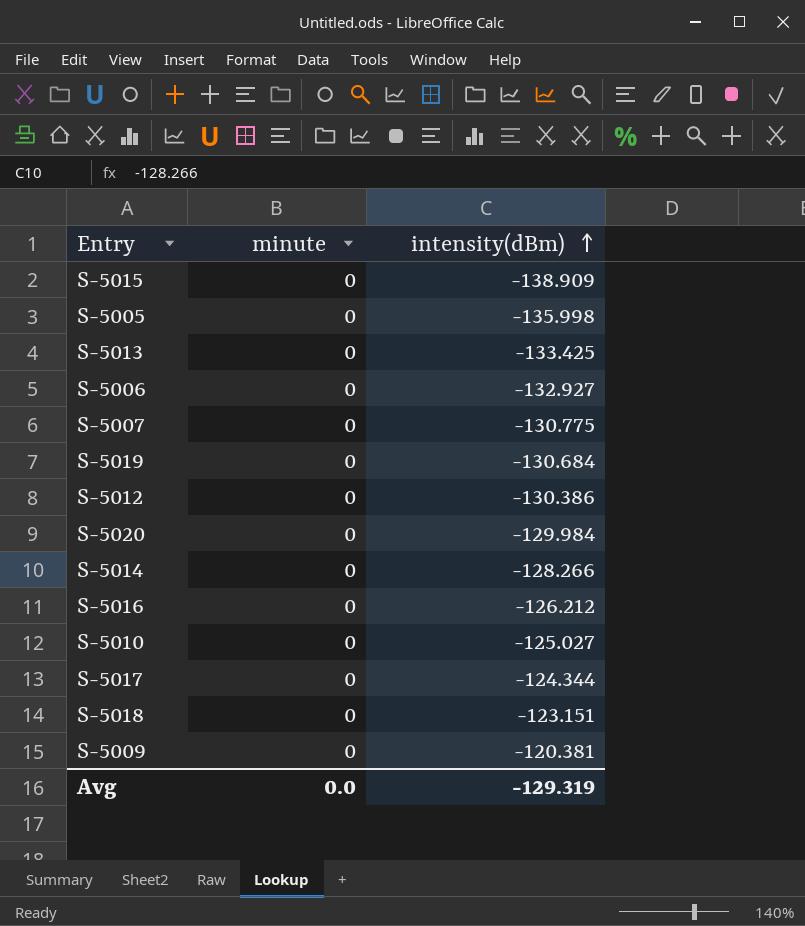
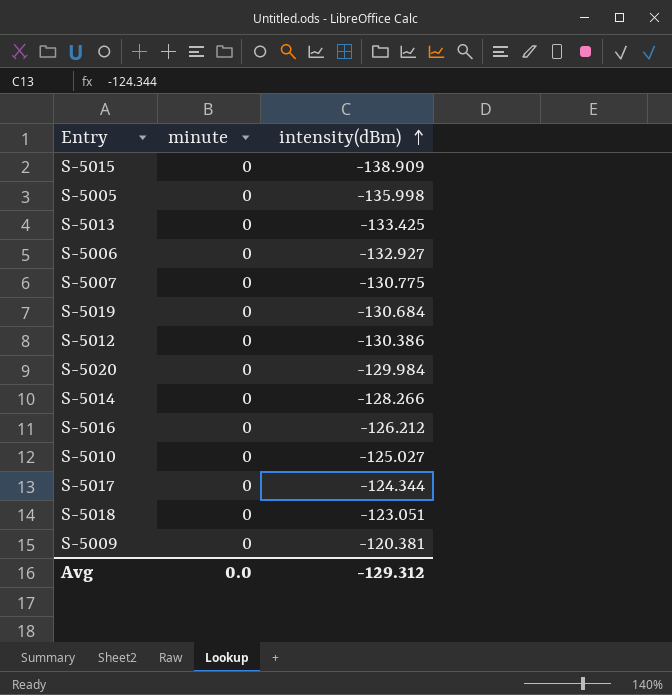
S-5018 | intensity(dBm): -123.151 -> -123.051
Avg | intensity(dBm): -129.319 -> -129.312

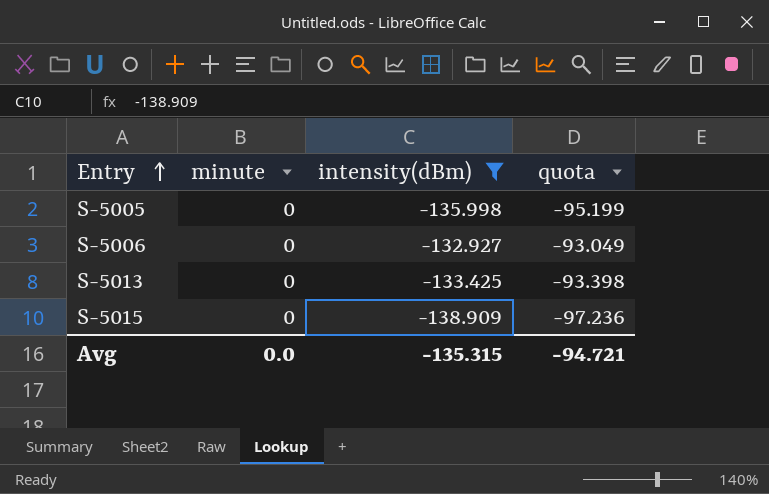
filter: none -> intensity(dBm) <= -132.927
row order: intensity(dBm) ascending -> Entry ascending
column quota | formula: none -> [intensity(dBm)] * 0.7
Avg | intensity(dBm): -129.312 -> -135.315

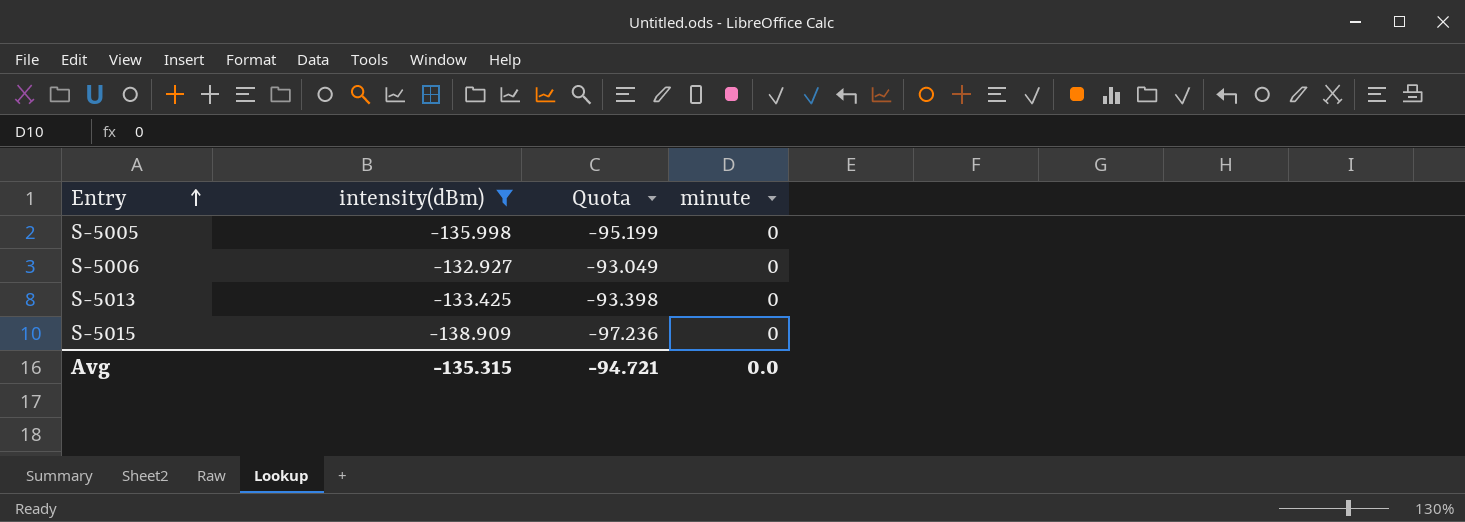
column name: quota -> Quota
column minute | position: 2 -> 4

